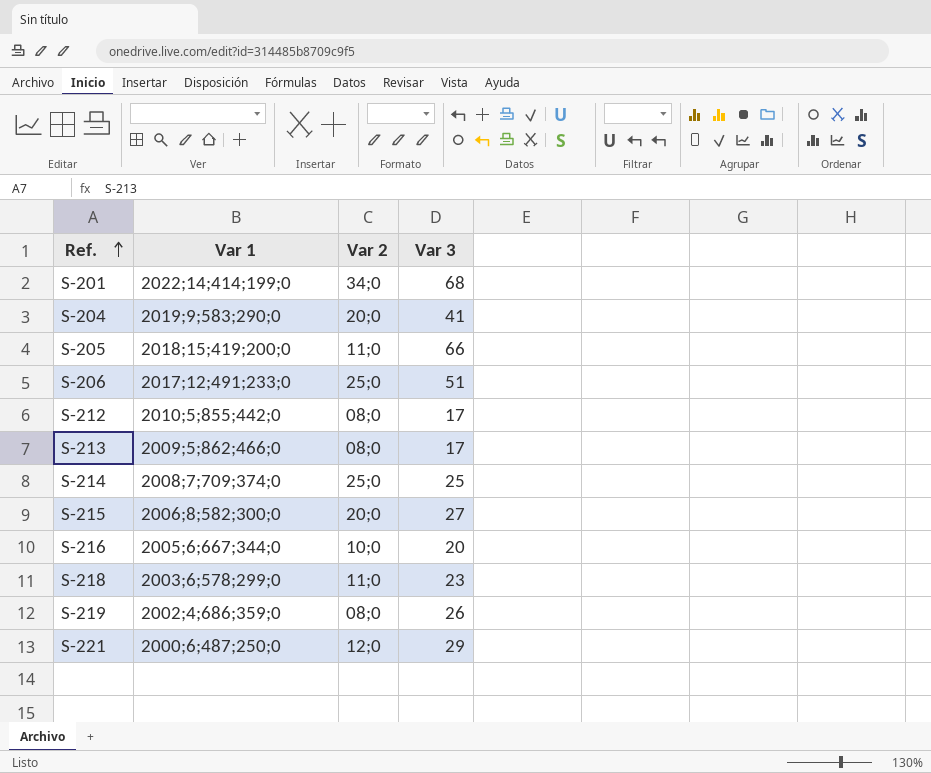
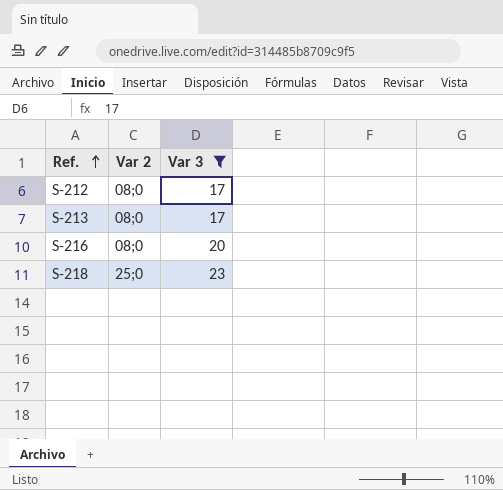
filter: none -> Var 3 <= 23
column Var 1 | position: 2 -> none
S-216 | Var 2: 10;0 -> 08;0
S-218 | Var 2: 11;0 -> 25;0

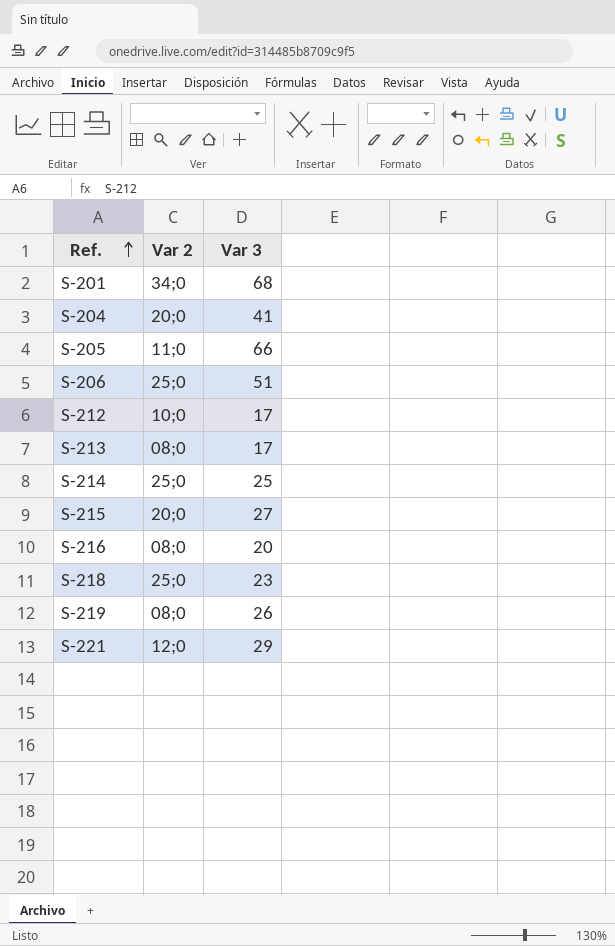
filter: Var 3 <= 23 -> none
S-212 | Var 2: 08;0 -> 10;0

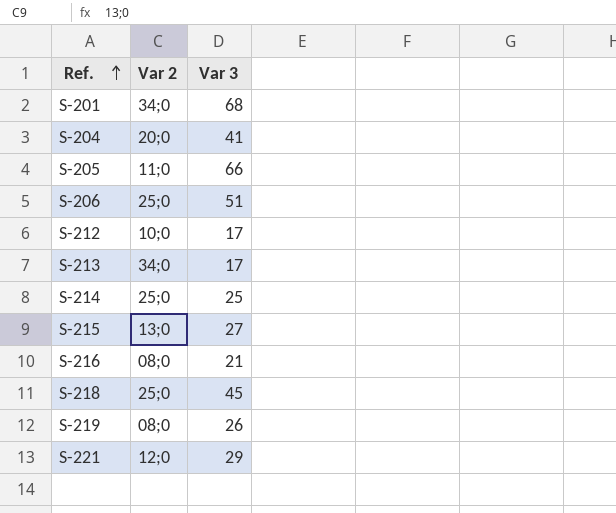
S-213 | Var 2: 08;0 -> 34;0
S-215 | Var 2: 20;0 -> 13;0
S-216 | Var 3: 20 -> 21
S-218 | Var 3: 23 -> 45

